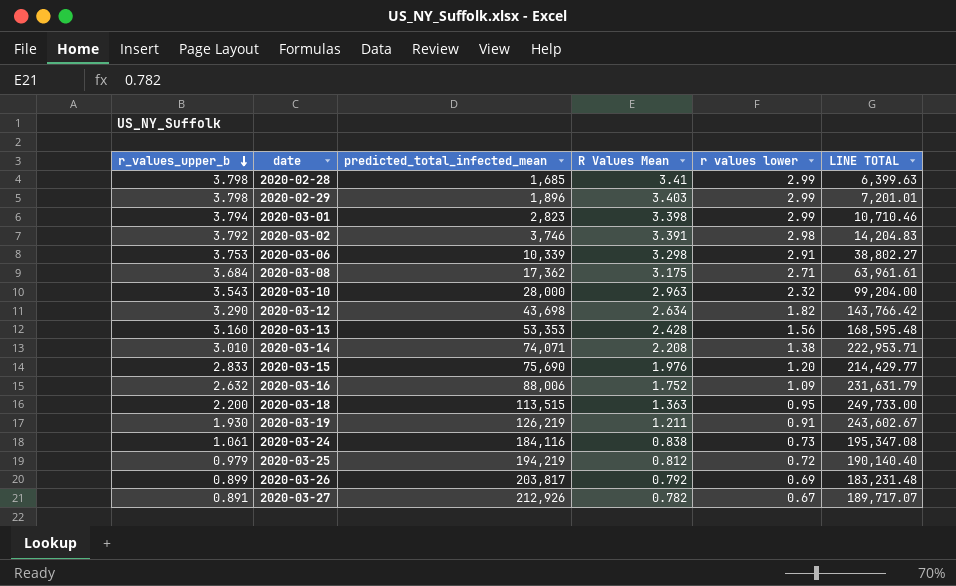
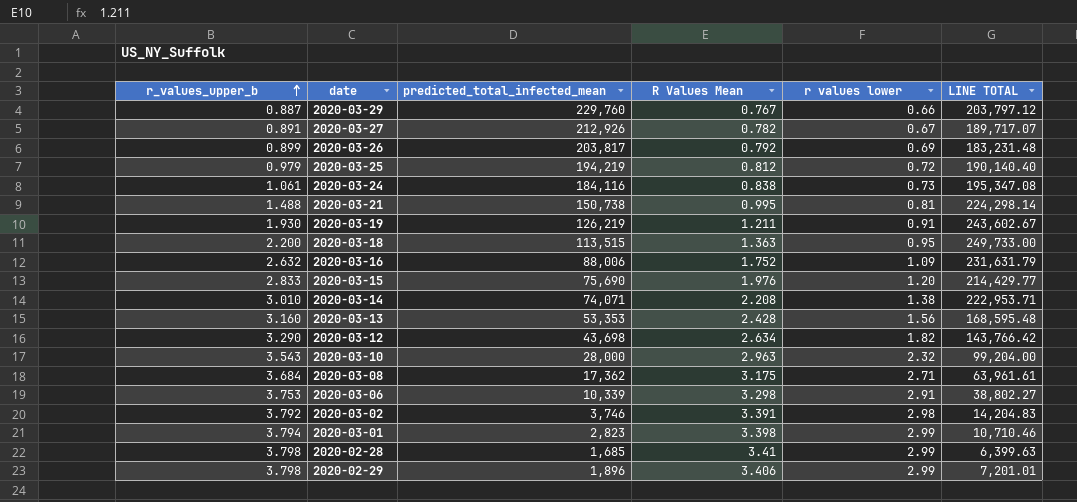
row order: r_values_upper_b descending -> r_values_upper_b ascending
row 2020-03-29: none -> 0.887 | 229,760 | 0.767 | 0.66 | 203,797.12
row 2020-03-21: none -> 1.488 | 150,738 | 0.995 | 0.81 | 224,298.14
2020-02-29 | R Values Mean: 3.403 -> 3.406

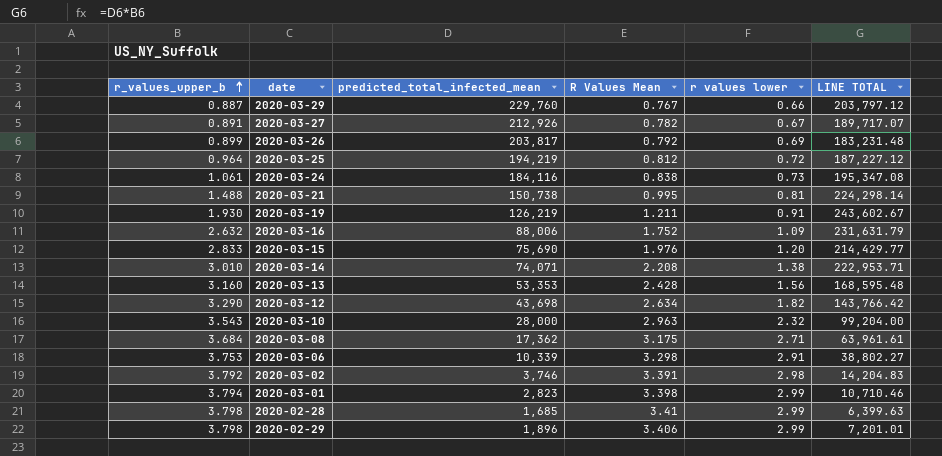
row 2020-03-18: 2.200 | 113,515 | 1.363 | 0.95 | 249,733.00 -> none
2020-03-25 | r_values_upper_b: 0.979 -> 0.964
2020-03-25 | LINE TOTAL: 190,140.40 -> 187,227.12

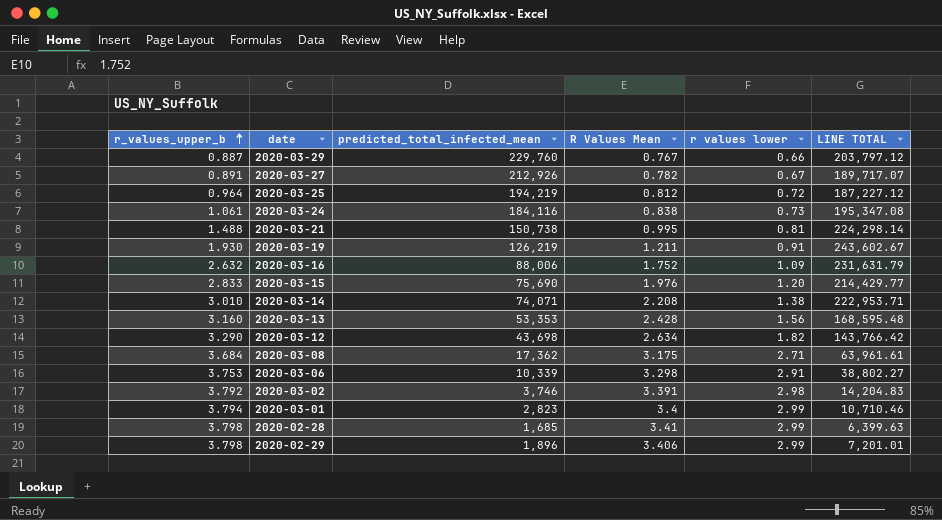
row 2020-03-26: 0.899 | 203,817 | 0.792 | 0.69 | 183,231.48 -> none
row 2020-03-10: 3.543 | 28,000 | 2.963 | 2.32 | 99,204.00 -> none
2020-03-01 | R Values Mean: 3.398 -> 3.4

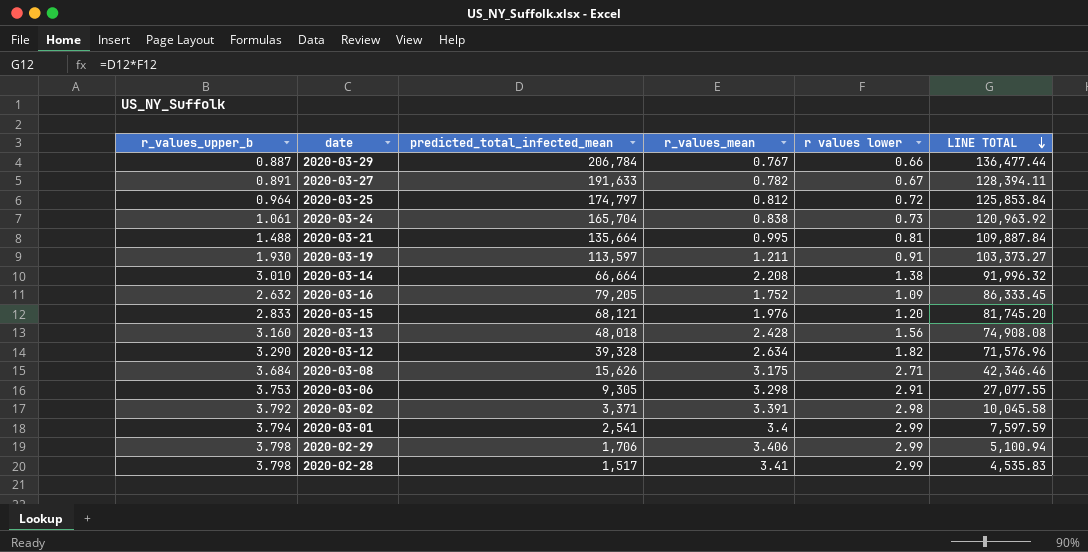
row order: r_values_upper_b ascending -> LINE TOTAL descending
column name: R Values Mean -> r_values_mean
column LINE TOTAL | formula: [r_values_upper_b] * [predicted_total_infected_mean] -> [predicted_total_infected_mean] * [r values lower]
2020-03-29 | predicted_total_infected_mean: 229,760 -> 206,784
2020-03-27 | predicted_total_infected_mean: 212,926 -> 191,633
2020-03-25 | predicted_total_infected_mean: 194,219 -> 174,797
2020-03-24 | predicted_total_infected_mean: 184,116 -> 165,704
2020-03-21 | predicted_total_infected_mean: 150,738 -> 135,664
2020-03-19 | predicted_total_infected_mean: 126,219 -> 113,597
2020-03-14 | predicted_total_infected_mean: 74,071 -> 66,664
2020-03-16 | predicted_total_infected_mean: 88,006 -> 79,205
2020-03-15 | predicted_total_infected_mean: 75,690 -> 68,121
2020-03-13 | predicted_total_infected_mean: 53,353 -> 48,018
2020-03-12 | predicted_total_infected_mean: 43,698 -> 39,328
2020-03-08 | predicted_total_infected_mean: 17,362 -> 15,626
2020-03-06 | predicted_total_infected_mean: 10,339 -> 9,305
2020-03-02 | predicted_total_infected_mean: 3,746 -> 3,371
2020-03-01 | predicted_total_infected_mean: 2,823 -> 2,541
2020-02-29 | predicted_total_infected_mean: 1,896 -> 1,706
2020-02-28 | predicted_total_infected_mean: 1,685 -> 1,517

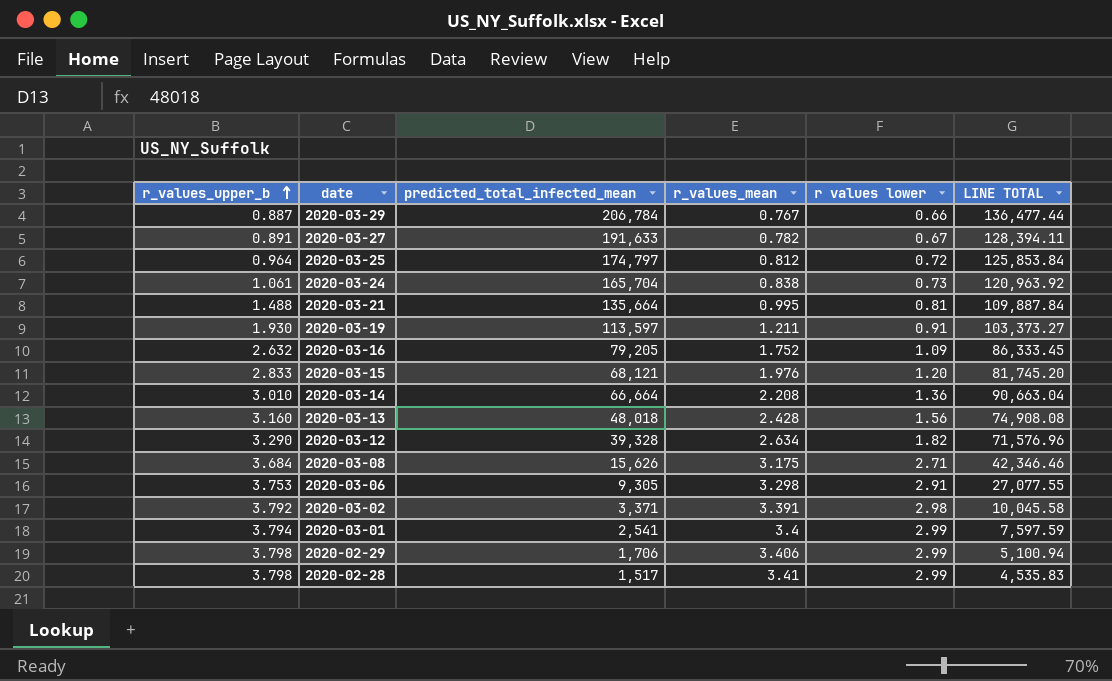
row order: LINE TOTAL descending -> r_values_upper_b ascending
2020-03-14 | r values lower: 1.38 -> 1.36
2020-03-14 | LINE TOTAL: 91,996.32 -> 90,663.04

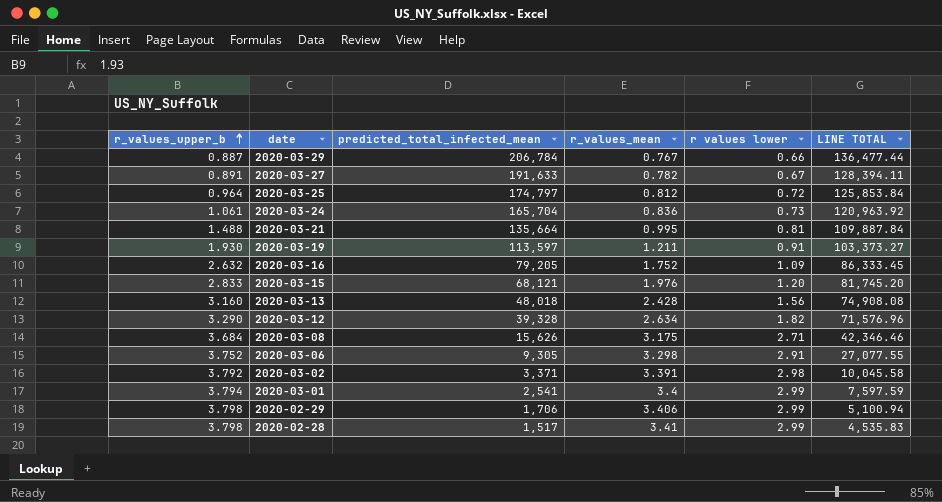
row 2020-03-14: 3.010 | 66,664 | 2.208 | 1.36 | 90,663.04 -> none
2020-03-24 | r_values_mean: 0.838 -> 0.836
2020-03-06 | r_values_upper_b: 3.753 -> 3.752

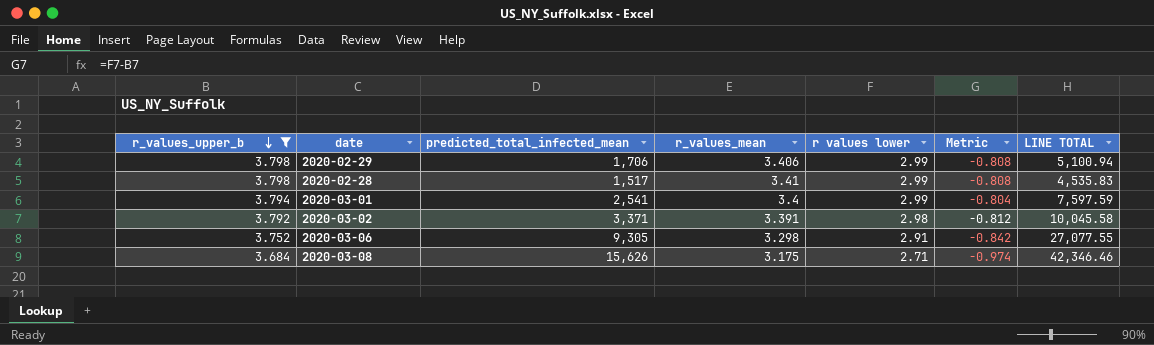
filter: none -> r_values_upper_b >= 3.684
row order: r_values_upper_b ascending -> r_values_upper_b descending
column Metric | formula: none -> [r values lower] - [r_values_upper_b]

